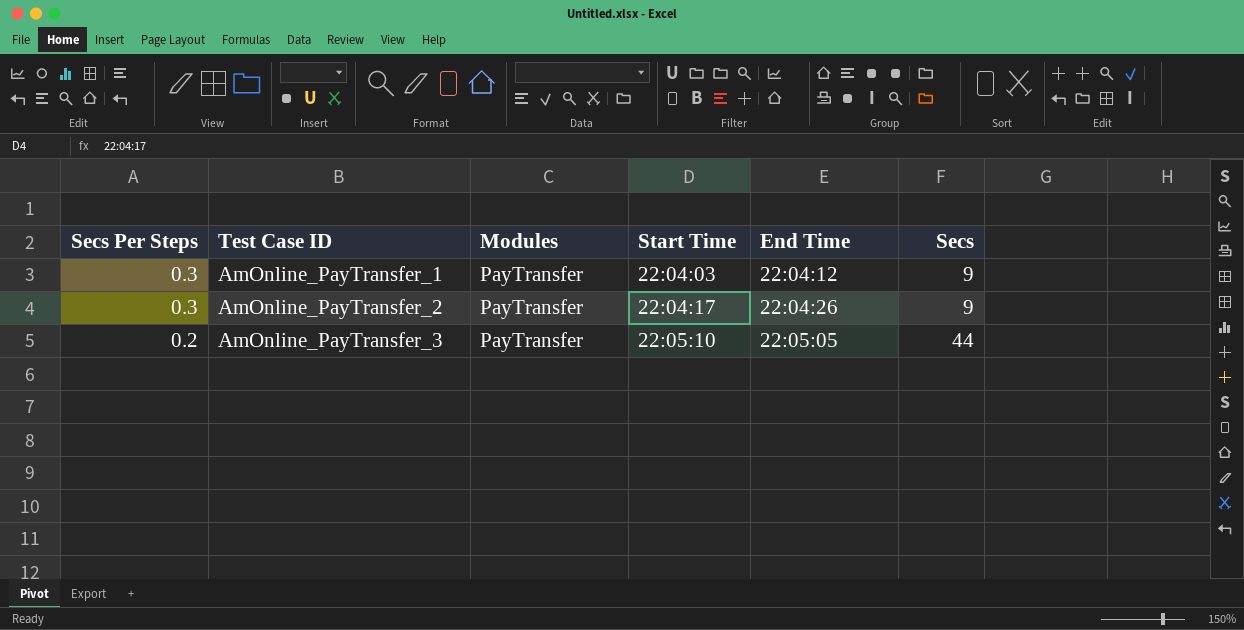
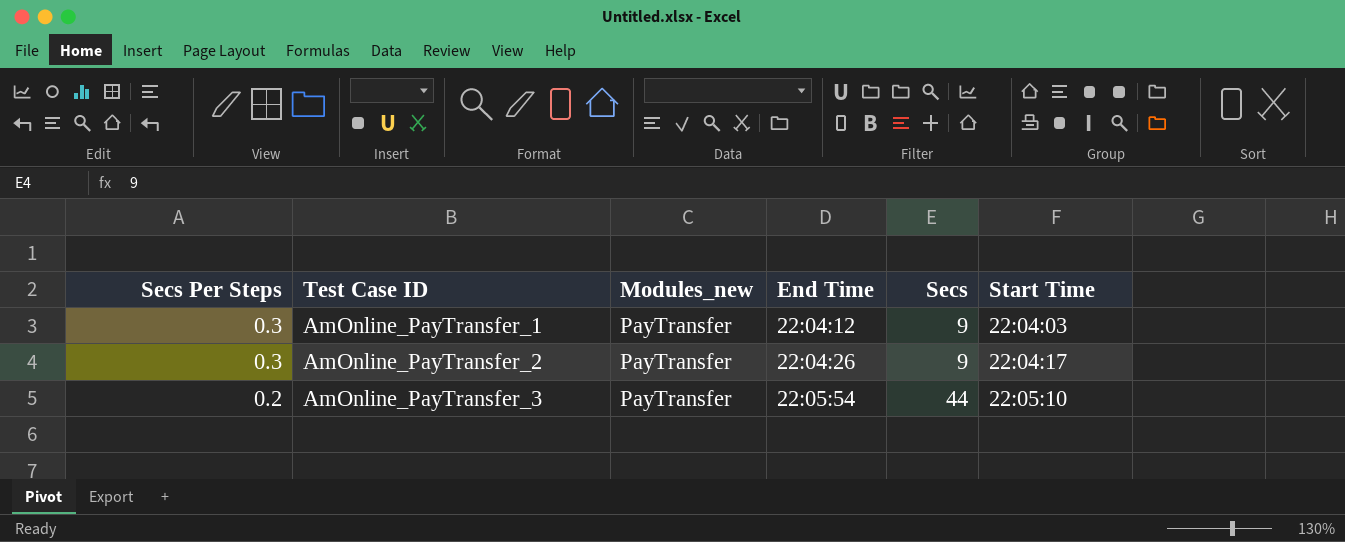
column name: Modules -> Modules_new
column Start Time | position: 4 -> 6
AmOnline_PayTransfer_3 | End Time: 22:05:05 -> 22:05:54

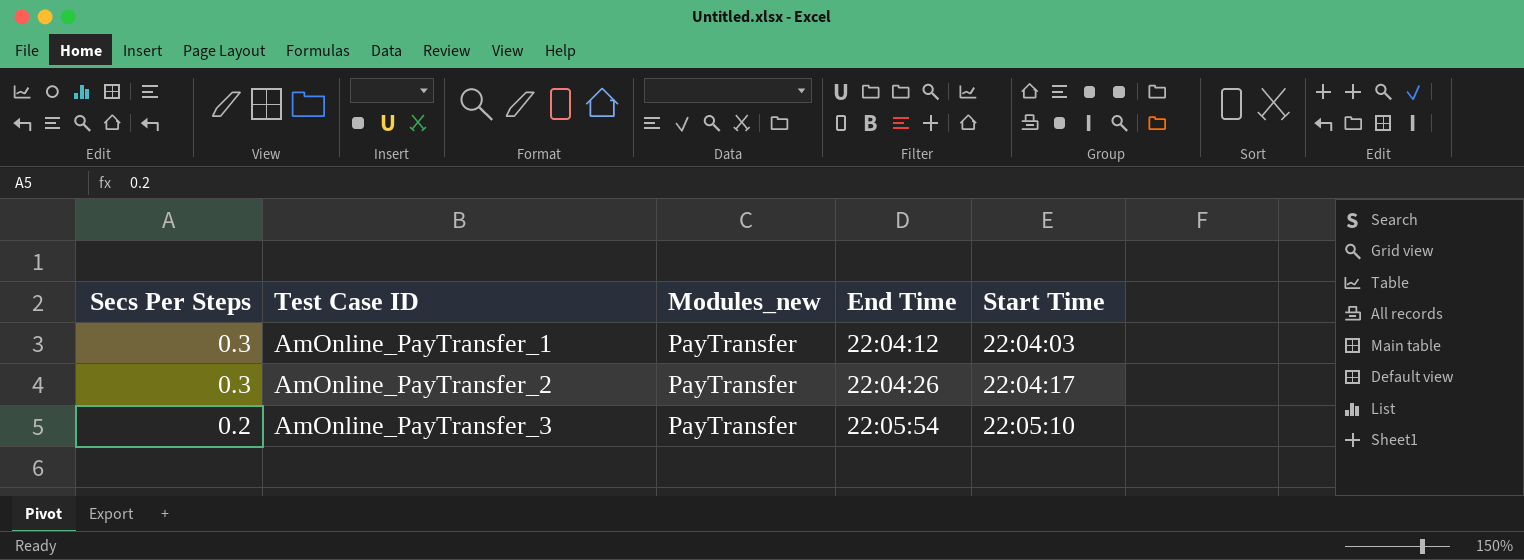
column Secs | position: 5 -> none

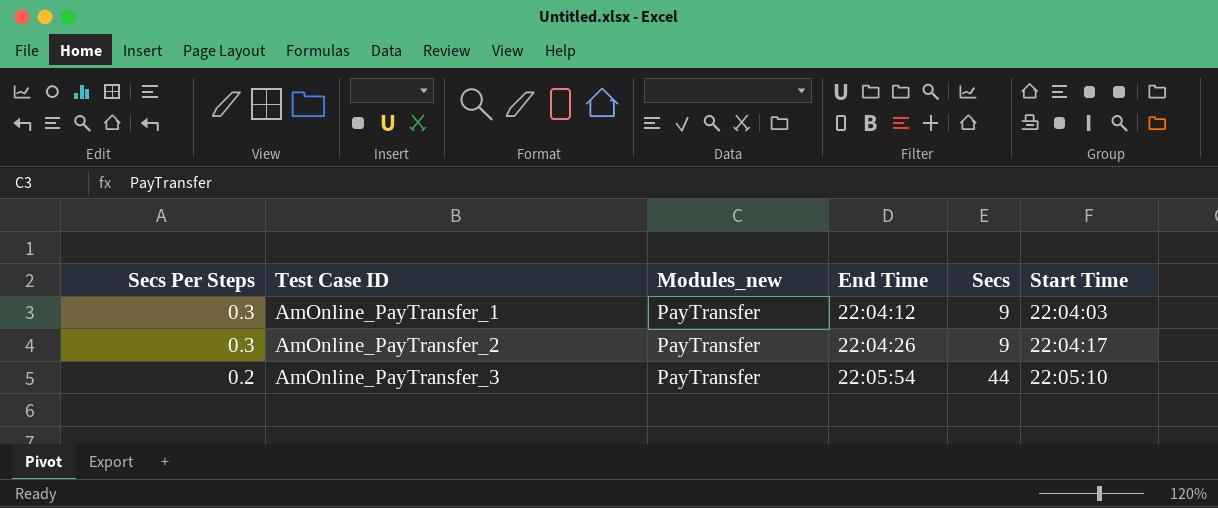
column Secs | position: none -> 5

